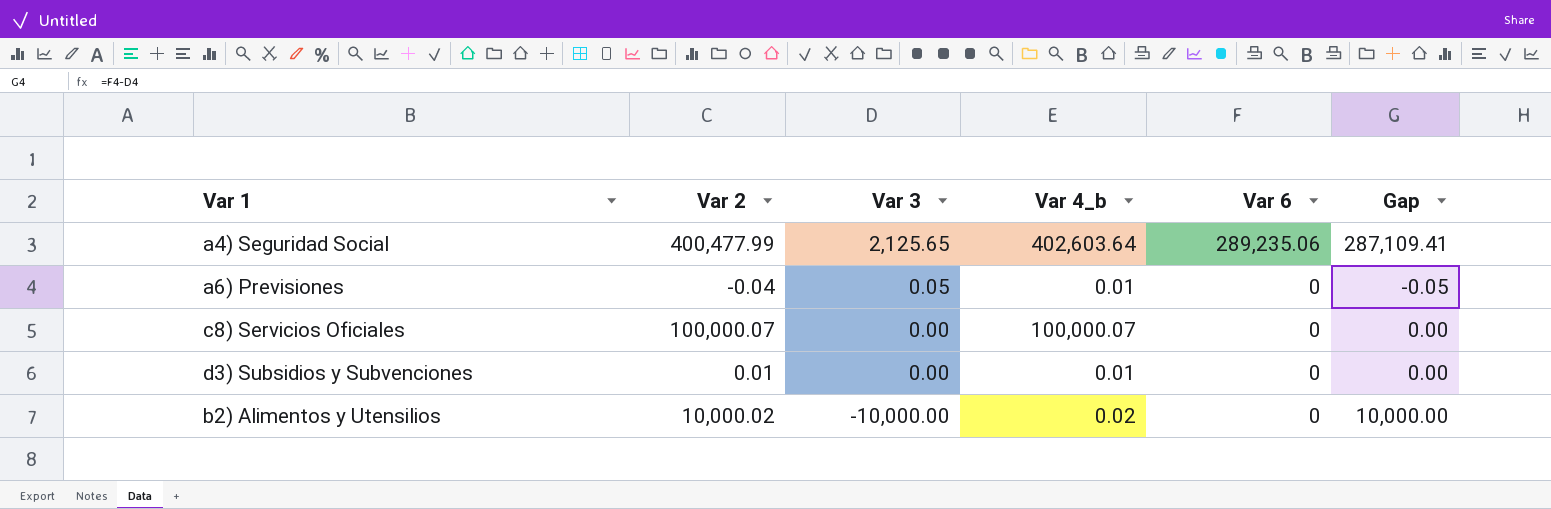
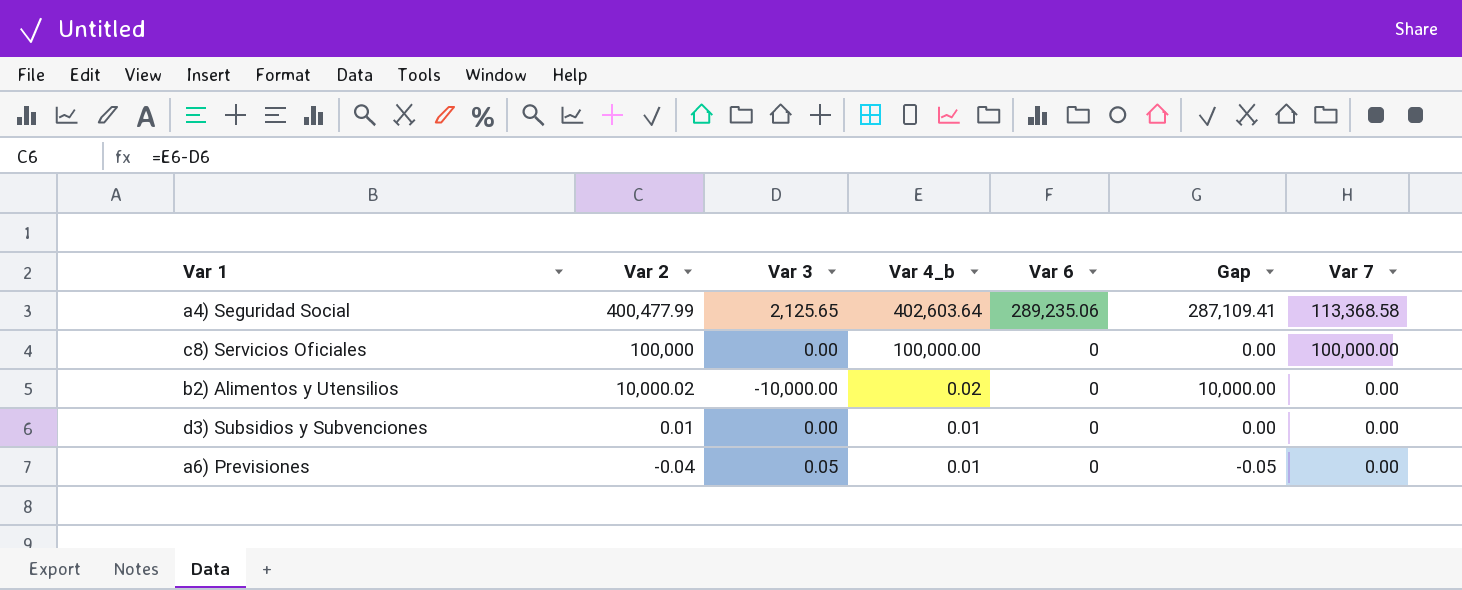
row order: Var 3 descending -> Var 2 descending
column Var 7 | position: none -> 7
c8) Servicios Oficiales | Var 2: 100,000.07 -> 100,000
c8) Servicios Oficiales | Var 4_b: 100,000.07 -> 100,000.00

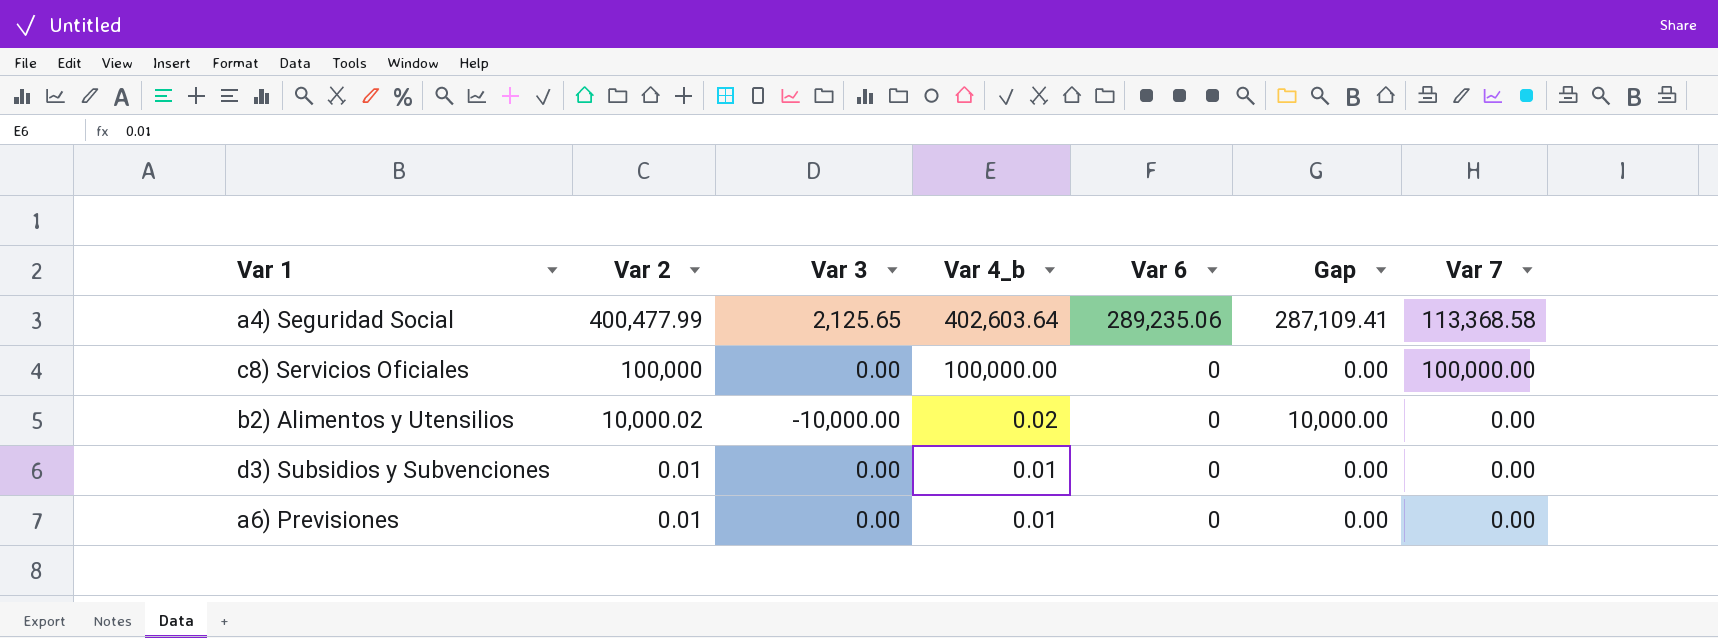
a6) Previsiones | Var 2: -0.04 -> 0.01
a6) Previsiones | Var 3: 0.05 -> 0.00
a6) Previsiones | Gap: -0.05 -> 0.00

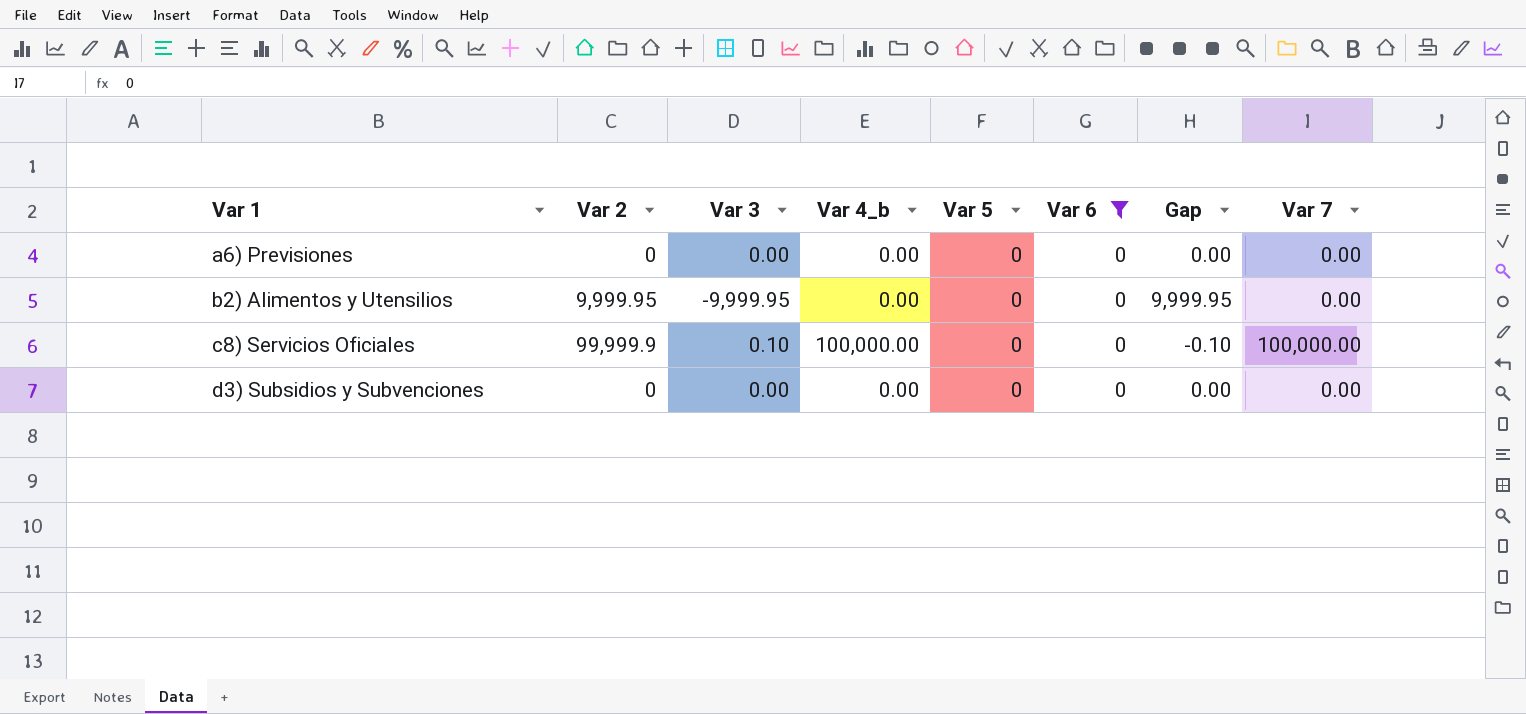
filter: none -> Var 6 = 0
row order: Var 2 descending -> Var 1 ascending
column Var 5 | position: none -> 5
a6) Previsiones | Var 2: 0.01 -> 0
a6) Previsiones | Var 4_b: 0.01 -> 0.00
b2) Alimentos y Utensilios | Var 2: 10,000.02 -> 9,999.95
b2) Alimentos y Utensilios | Var 3: -10,000.00 -> -9,999.95
b2) Alimentos y Utensilios | Var 4_b: 0.02 -> 0.00
b2) Alimentos y Utensilios | Gap: 10,000.00 -> 9,999.95
c8) Servicios Oficiales | Var 2: 100,000 -> 99,999.9
c8) Servicios Oficiales | Var 3: 0.00 -> 0.10
c8) Servicios Oficiales | Gap: 0.00 -> -0.10
d3) Subsidios y Subvenciones | Var 2: 0.01 -> 0
d3) Subsidios y Subvenciones | Var 4_b: 0.01 -> 0.00

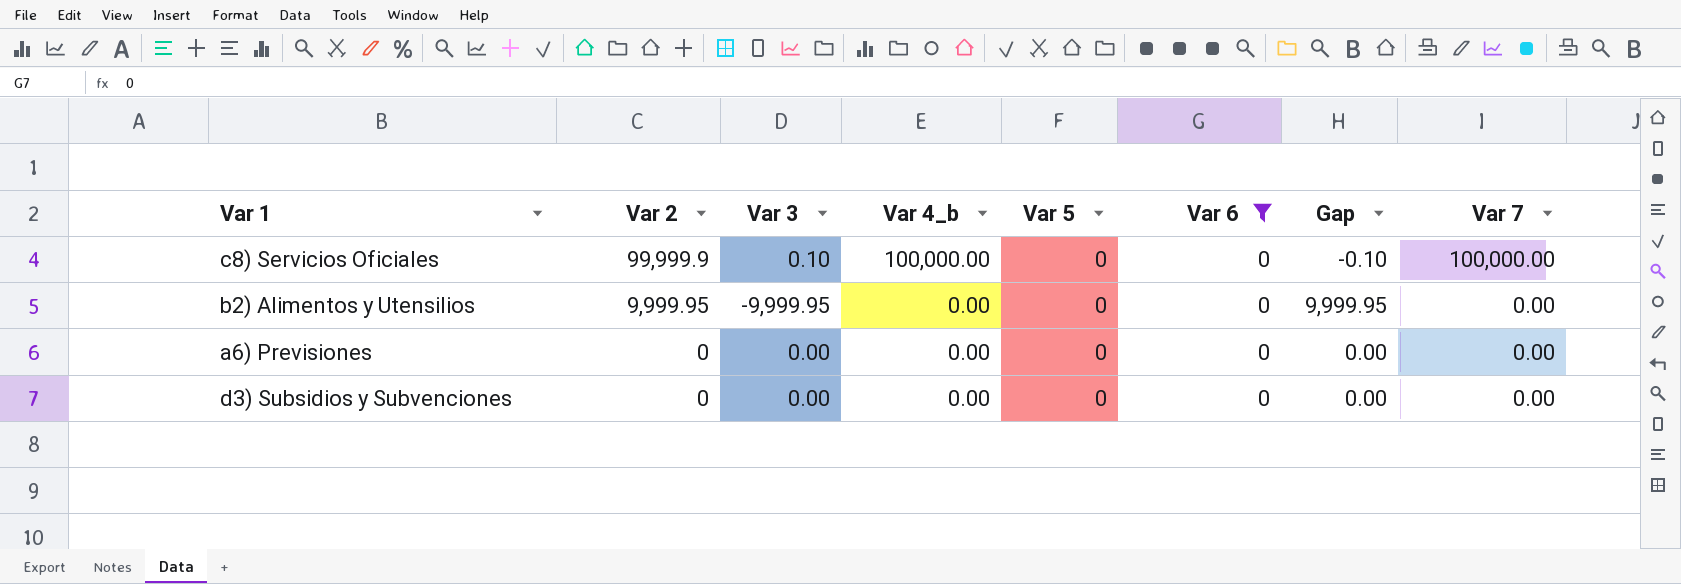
row order: Var 1 ascending -> Var 2 descending

